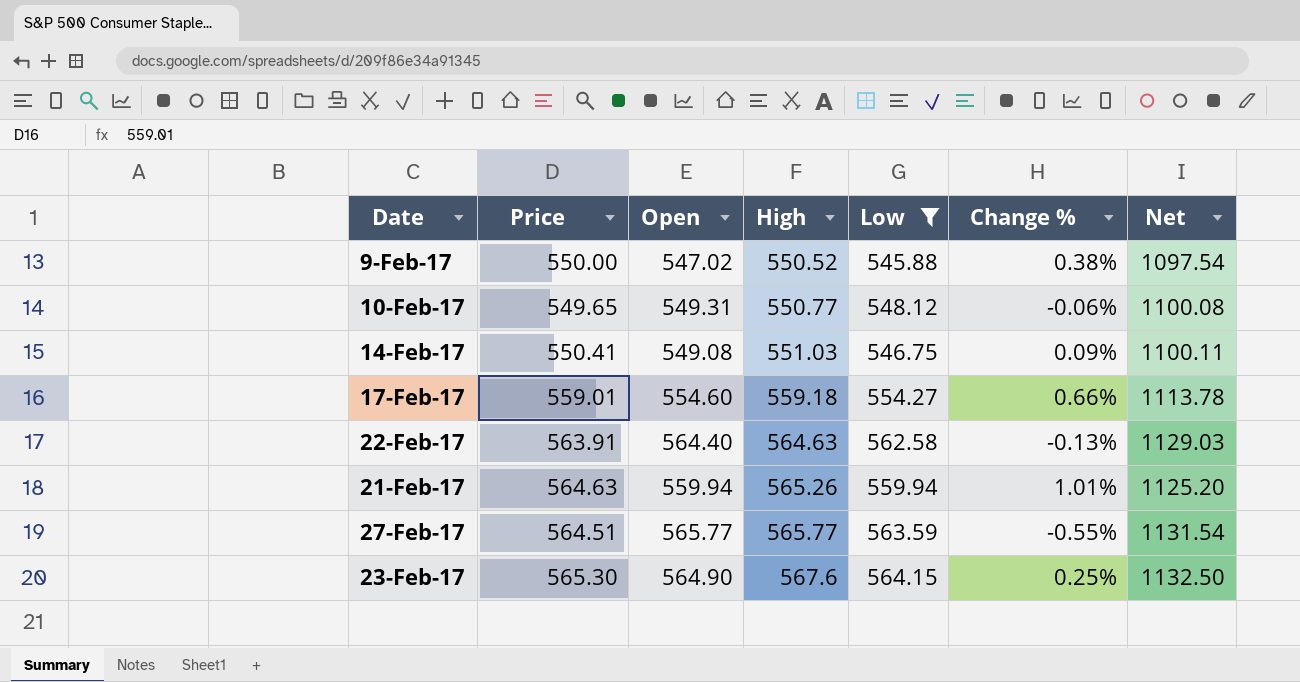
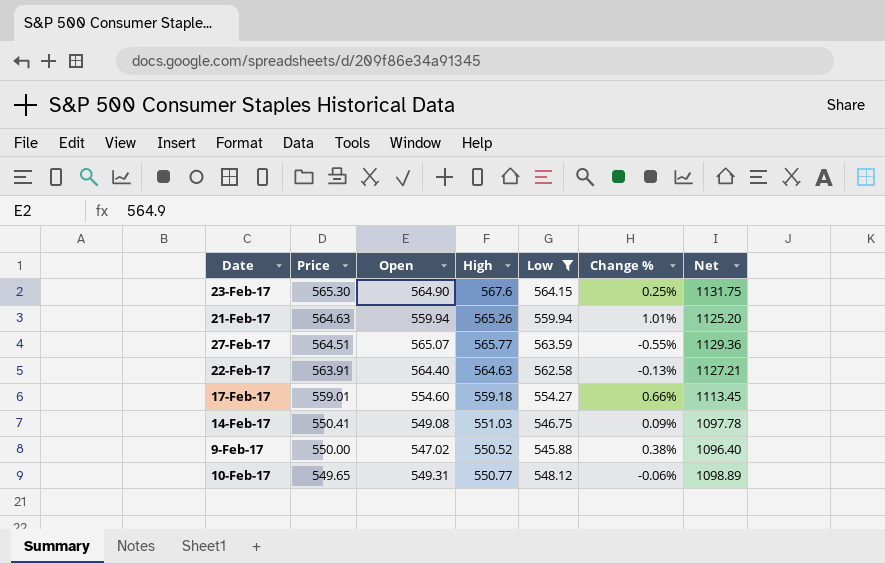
row order: High ascending -> Price descending
column Net | formula: [Open] + [High] -> [High] + [Low]
27-Feb-17 | Open: 565.77 -> 565.07

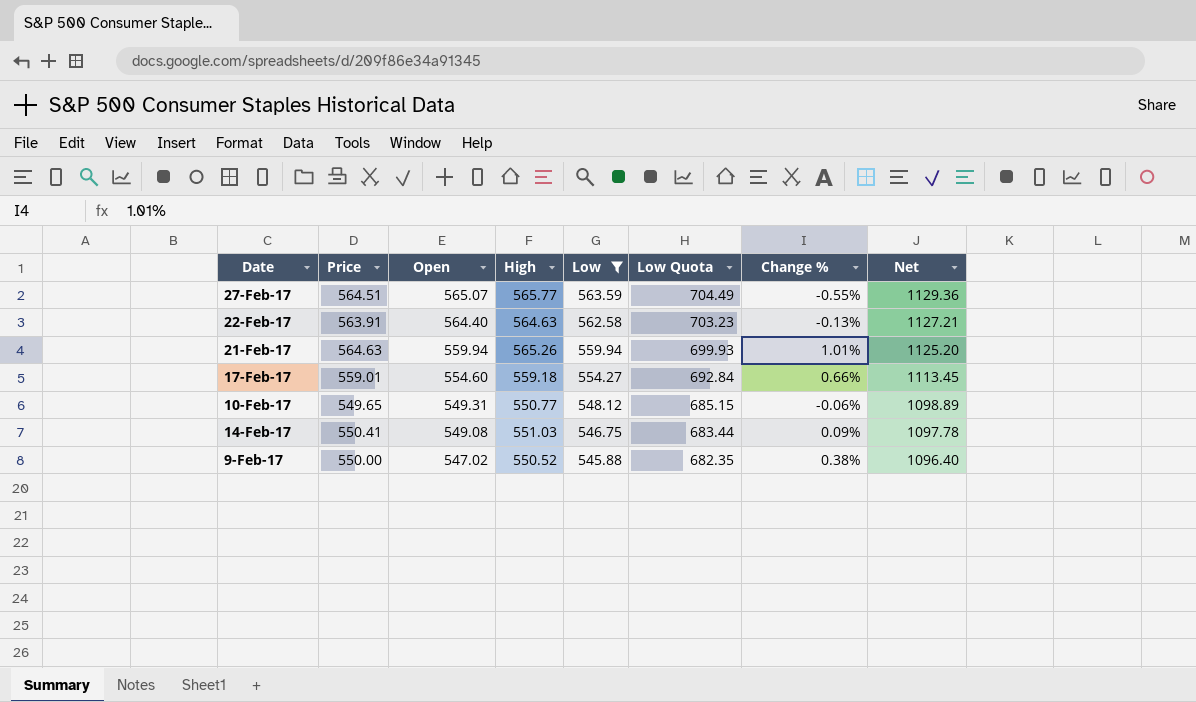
row order: Price descending -> Open descending
column Low Quota | formula: none -> [Low] * 1.25
row 23-Feb-17: 565.30 | 564.90 | 567.6 | 564.15 | 0.25% | 1131.75 -> none

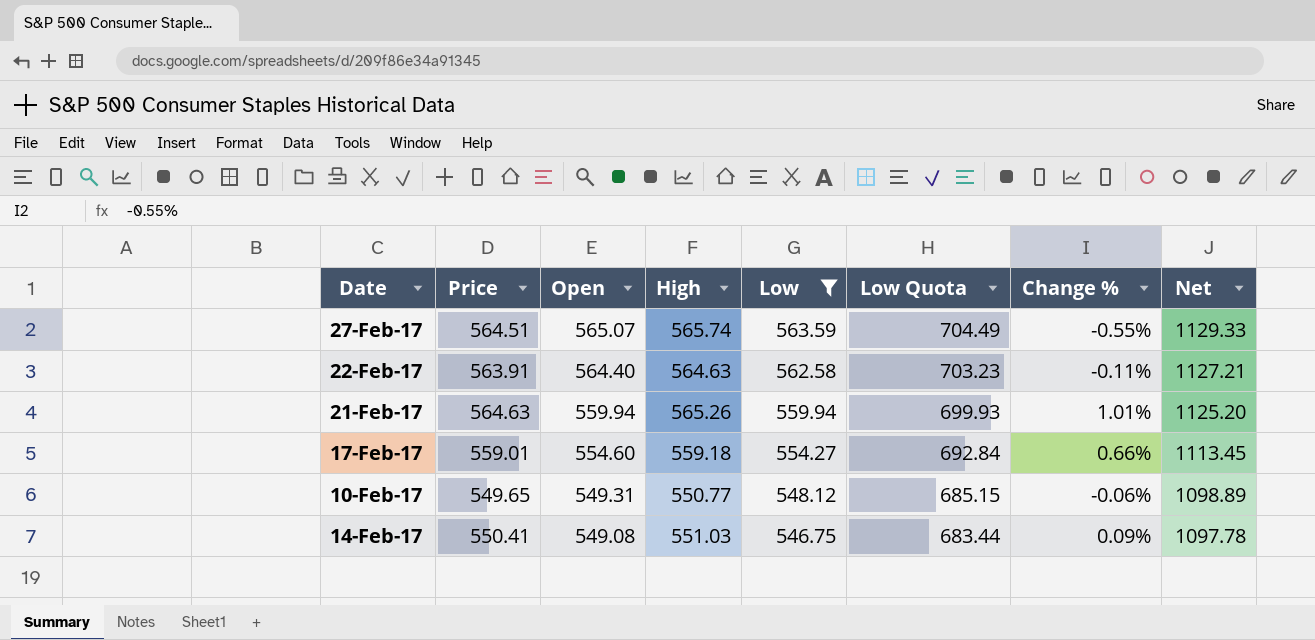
row 9-Feb-17: 550.00 | 547.02 | 550.52 | 545.88 | 682.35 | 0.38% | 1096.40 -> none
27-Feb-17 | High: 565.77 -> 565.74
27-Feb-17 | Net: 1129.36 -> 1129.33
22-Feb-17 | Change %: -0.13% -> -0.11%

